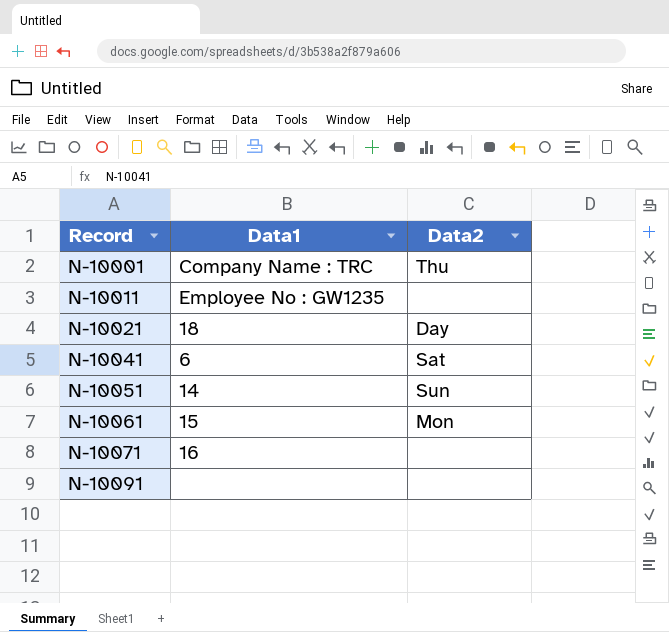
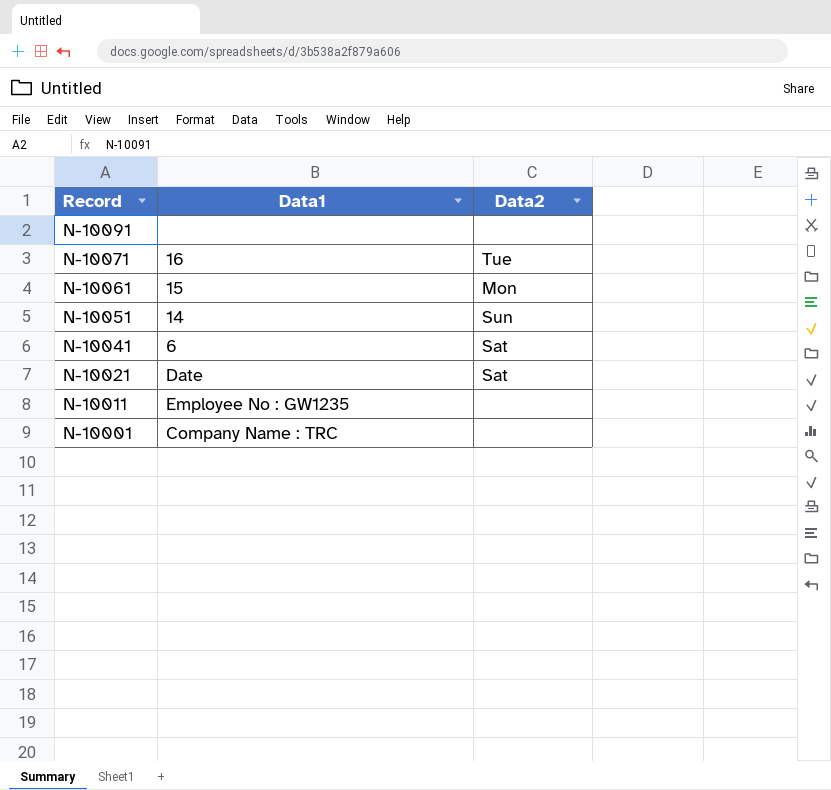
row order: Record ascending -> Record descending
N-10071 | Data2: none -> Tue
N-10021 | Data1: 18 -> Date
N-10021 | Data2: Day -> Sat
N-10001 | Data2: Thu -> none

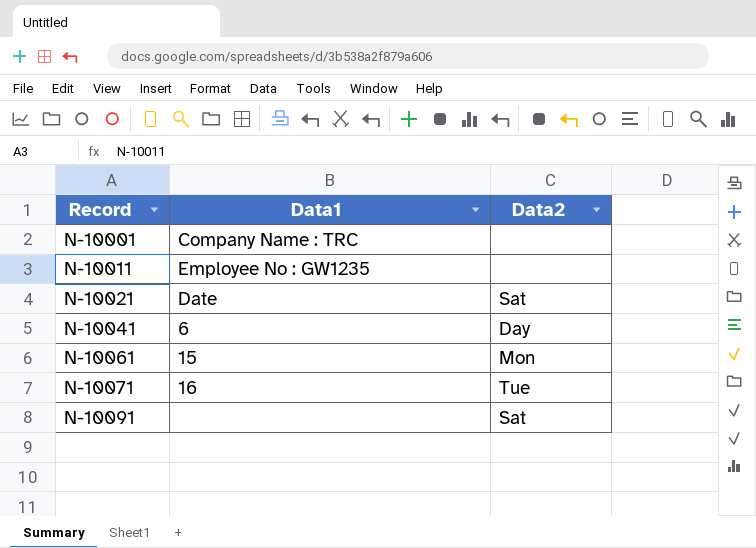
row order: Record descending -> Record ascending
row N-10051: 14 | Sun -> none
N-10041 | Data2: Sat -> Day
N-10091 | Data2: none -> Sat

